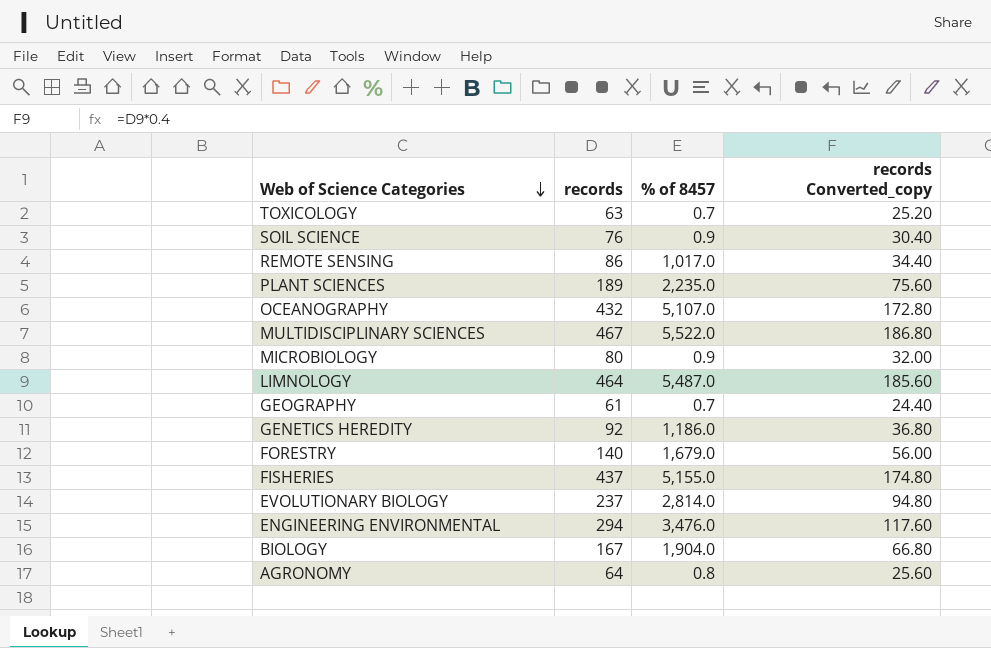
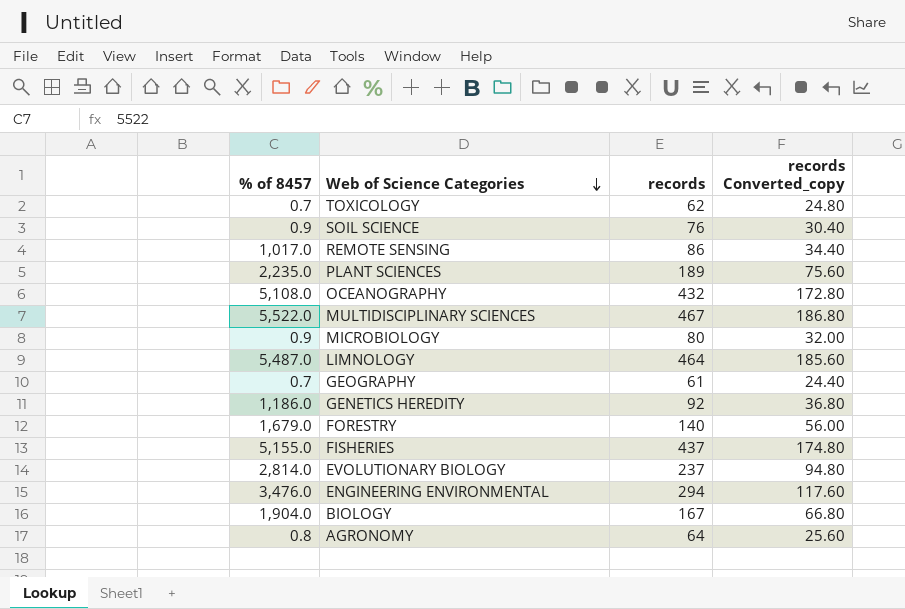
column % of 8457 | position: 3 -> 1
TOXICOLOGY | records: 63 -> 62
TOXICOLOGY | records Converted_copy: 25.20 -> 24.80
OCEANOGRAPHY | % of 8457: 5,107.0 -> 5,108.0

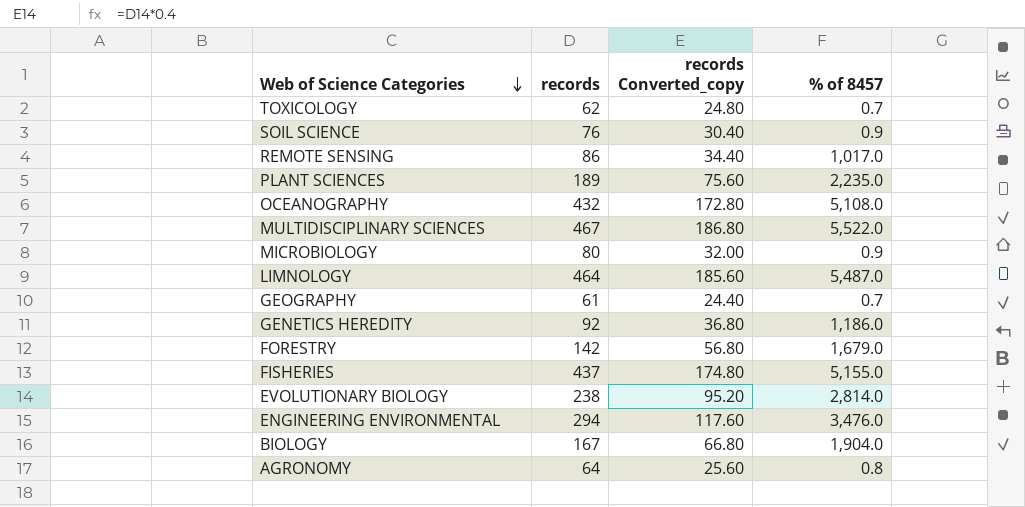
column % of 8457 | position: 1 -> 4
FORESTRY | records: 140 -> 142
FORESTRY | records Converted_copy: 56.00 -> 56.80
EVOLUTIONARY BIOLOGY | records: 237 -> 238
EVOLUTIONARY BIOLOGY | records Converted_copy: 94.80 -> 95.20

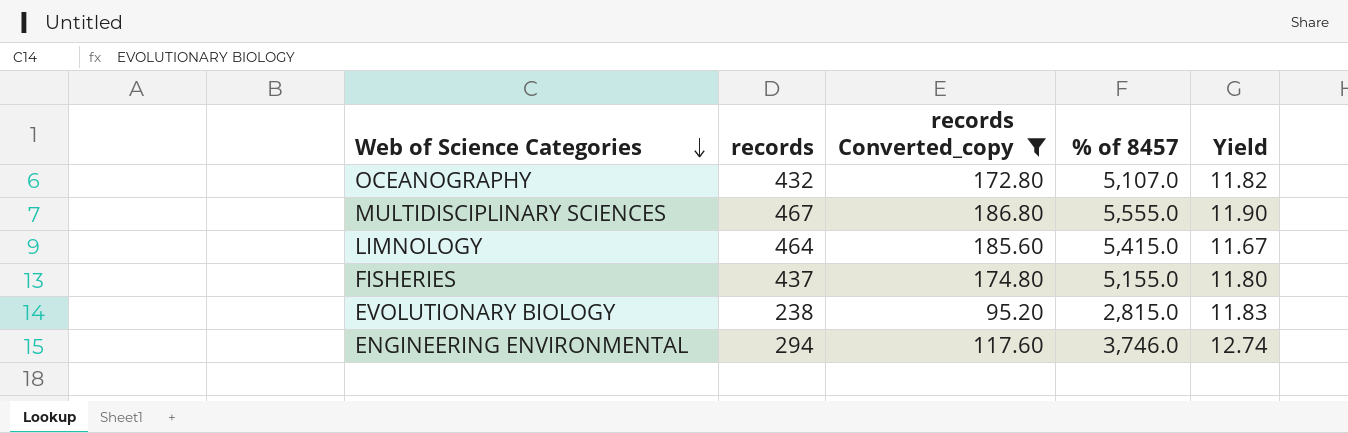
filter: none -> records Converted_copy >= 95.20
column Yield | formula: none -> [% of 8457] / [records]
OCEANOGRAPHY | % of 8457: 5,108.0 -> 5,107.0
MULTIDISCIPLINARY SCIENCES | % of 8457: 5,522.0 -> 5,555.0
LIMNOLOGY | % of 8457: 5,487.0 -> 5,415.0
EVOLUTIONARY BIOLOGY | % of 8457: 2,814.0 -> 2,815.0
ENGINEERING ENVIRONMENTAL | % of 8457: 3,476.0 -> 3,746.0

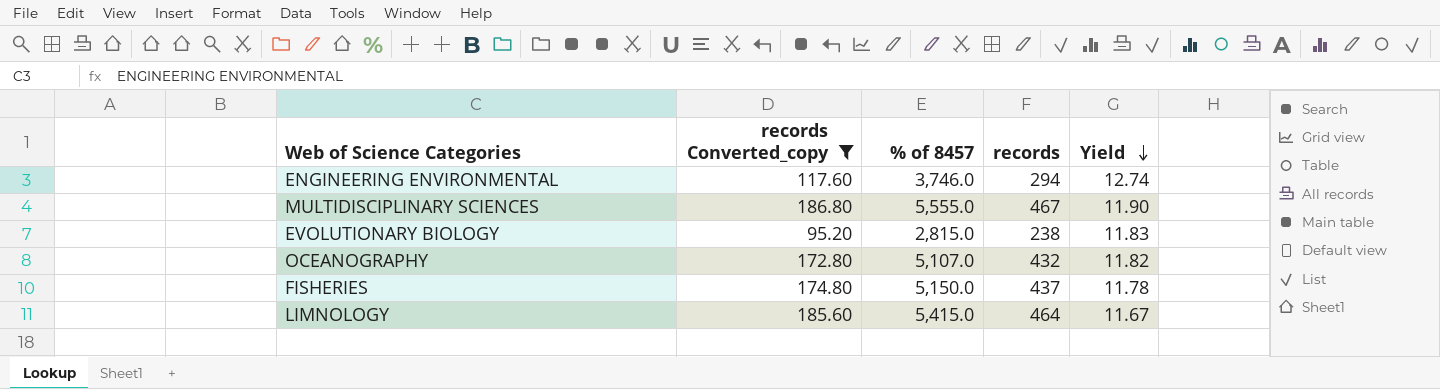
row order: Web of Science Categories descending -> Yield descending
column records | position: 2 -> 4
FISHERIES | % of 8457: 5,155.0 -> 5,150.0
FISHERIES | Yield: 11.80 -> 11.78

